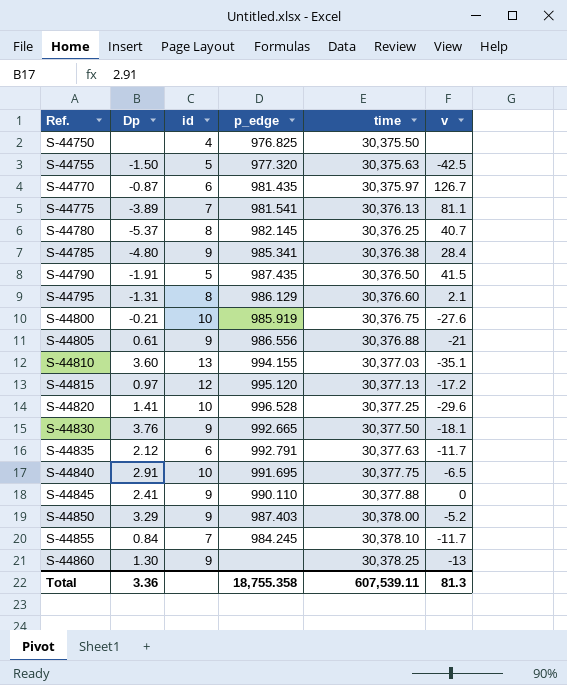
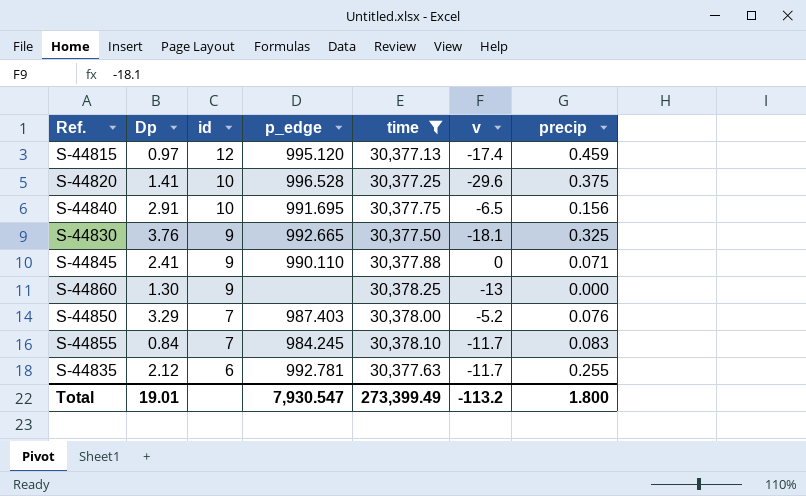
filter: none -> time >= 30,377.13
row order: Ref. ascending -> id descending
column precip | position: none -> 7
S-44815 | v: -17.2 -> -17.4
S-44850 | id: 9 -> 7
S-44835 | p_edge: 992.791 -> 992.781
Total | Dp: 3.36 -> 19.01
Total | p_edge: 18,755.358 -> 7,930.547
Total | time: 607,539.11 -> 273,399.49
Total | v: 81.3 -> -113.2

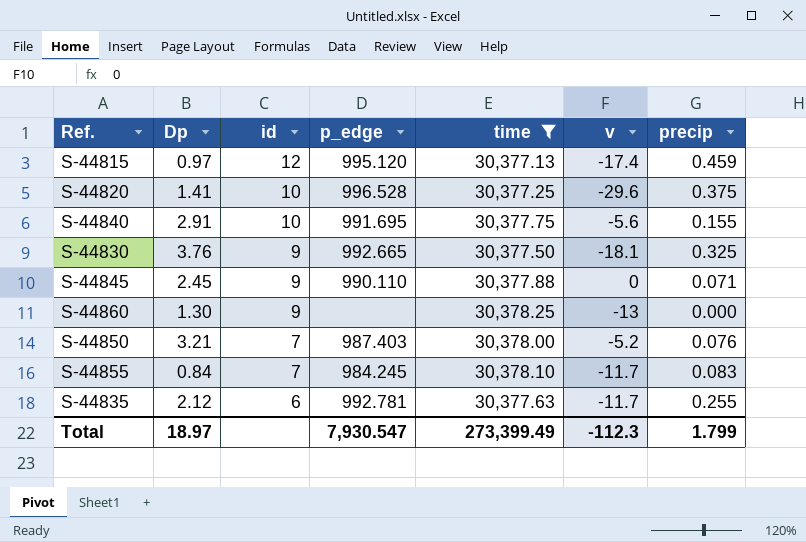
S-44840 | v: -6.5 -> -5.6
S-44840 | precip: 0.156 -> 0.155
S-44845 | Dp: 2.41 -> 2.45
S-44850 | Dp: 3.29 -> 3.21
Total | Dp: 19.01 -> 18.97
Total | v: -113.2 -> -112.3
Total | precip: 1.800 -> 1.799

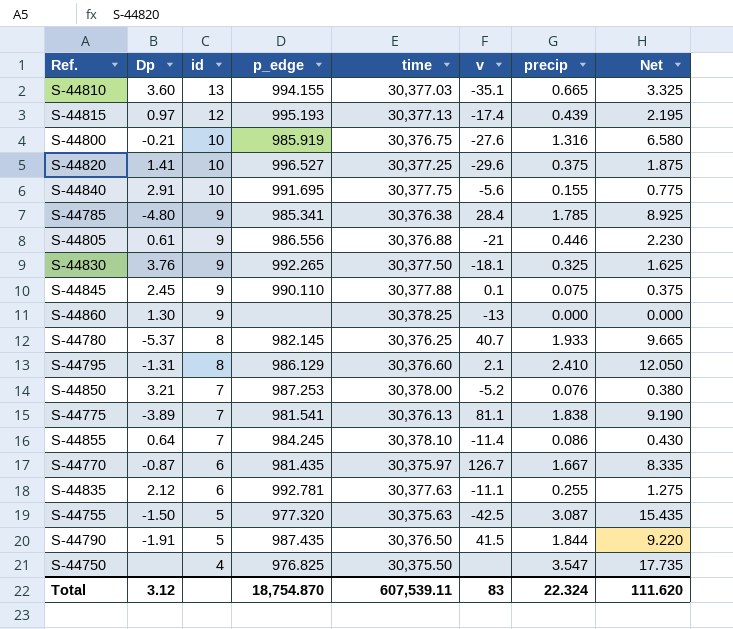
filter: time >= 30,377.13 -> none
column Net | formula: none -> [precip] * 5
S-44815 | p_edge: 995.120 -> 995.193
S-44815 | precip: 0.459 -> 0.439
S-44820 | p_edge: 996.528 -> 996.527
S-44830 | p_edge: 992.665 -> 992.265
S-44845 | v: 0 -> 0.1
S-44845 | precip: 0.071 -> 0.075
S-44850 | p_edge: 987.403 -> 987.253
S-44855 | Dp: 0.84 -> 0.64
S-44855 | v: -11.7 -> -11.4
S-44855 | precip: 0.083 -> 0.086
S-44835 | v: -11.7 -> -11.1
Total | Dp: 18.97 -> 3.12
Total | p_edge: 7,930.547 -> 18,754.870
Total | time: 273,399.49 -> 607,539.11
Total | v: -112.3 -> 83
Total | precip: 1.799 -> 22.324

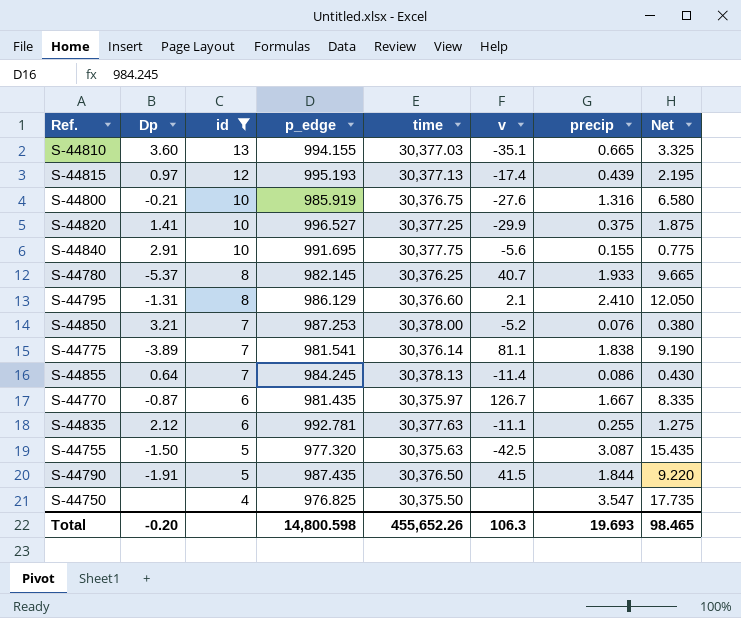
filter: none -> id != 9
S-44820 | v: -29.6 -> -29.9
S-44775 | time: 30,376.13 -> 30,376.14
S-44855 | time: 30,378.10 -> 30,378.13
Total | Dp: 3.12 -> -0.20
Total | p_edge: 18,754.870 -> 14,800.598
Total | time: 607,539.11 -> 455,652.26
Total | v: 83 -> 106.3
Total | precip: 22.324 -> 19.693
Total | Net: 111.620 -> 98.465

